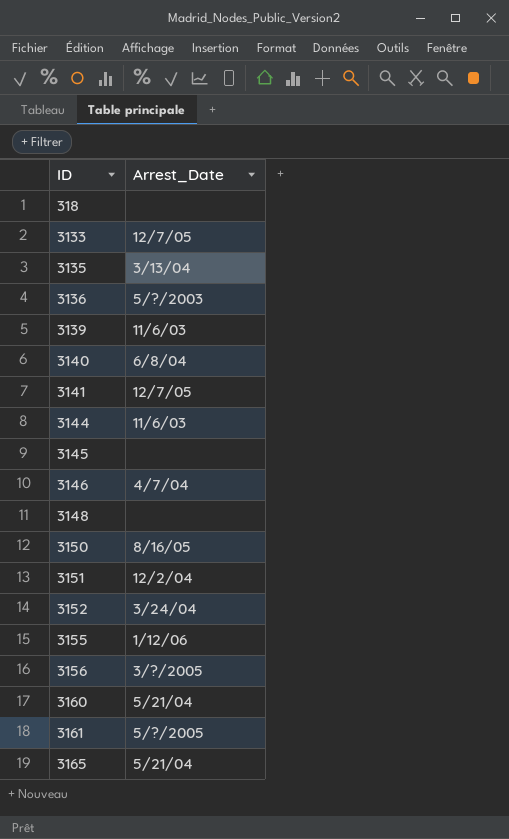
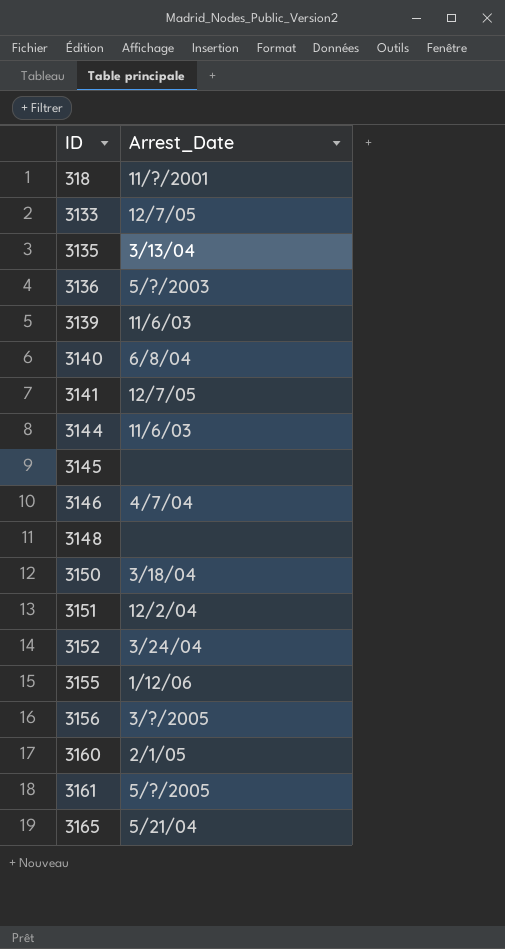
318 | Arrest_Date: none -> 11/?/2001
3150 | Arrest_Date: 8/16/05 -> 3/18/04
3160 | Arrest_Date: 5/21/04 -> 2/1/05

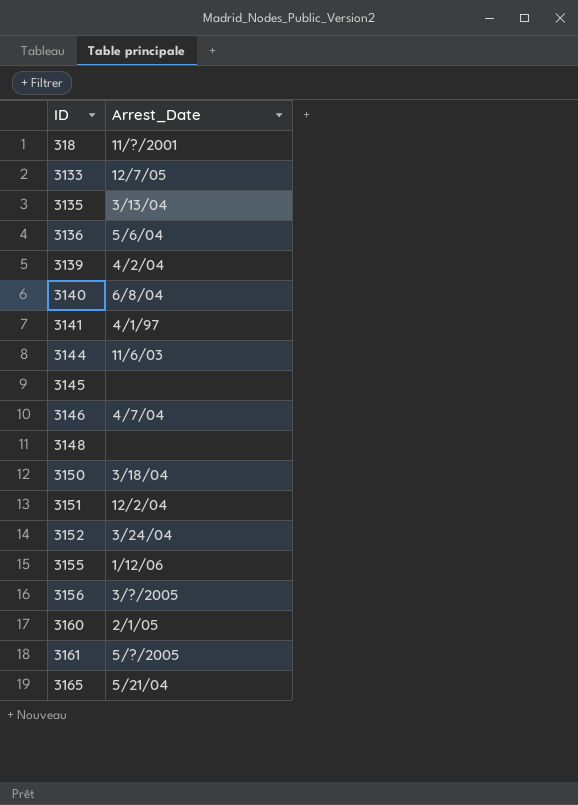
3136 | Arrest_Date: 5/?/2003 -> 5/6/04
3139 | Arrest_Date: 11/6/03 -> 4/2/04
3141 | Arrest_Date: 12/7/05 -> 4/1/97

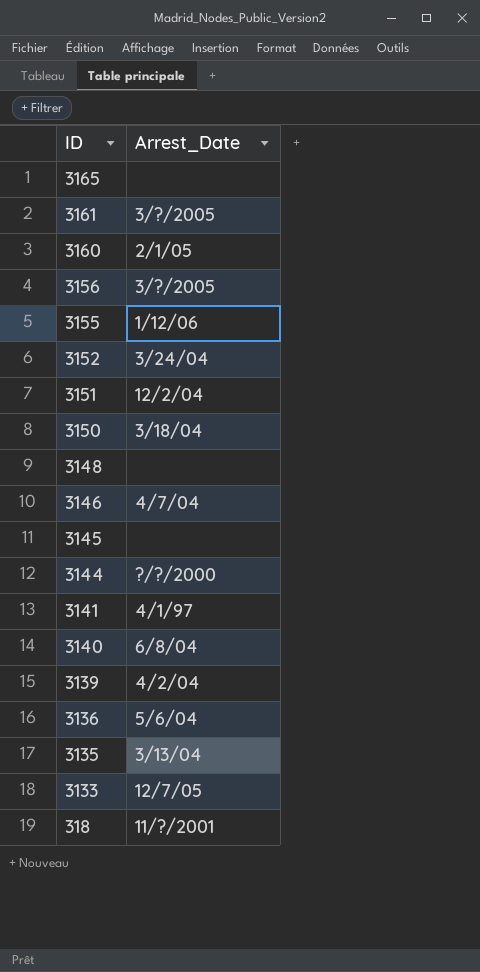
row order: ID ascending -> ID descending
3165 | Arrest_Date: 5/21/04 -> none
3161 | Arrest_Date: 5/?/2005 -> 3/?/2005
3144 | Arrest_Date: 11/6/03 -> ?/?/2000

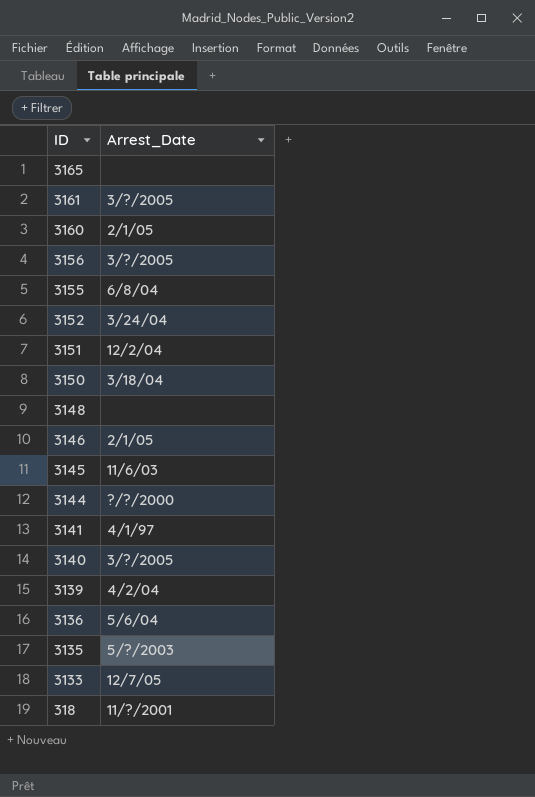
3155 | Arrest_Date: 1/12/06 -> 6/8/04
3146 | Arrest_Date: 4/7/04 -> 2/1/05
3145 | Arrest_Date: none -> 11/6/03
3140 | Arrest_Date: 6/8/04 -> 3/?/2005
3135 | Arrest_Date: 3/13/04 -> 5/?/2003

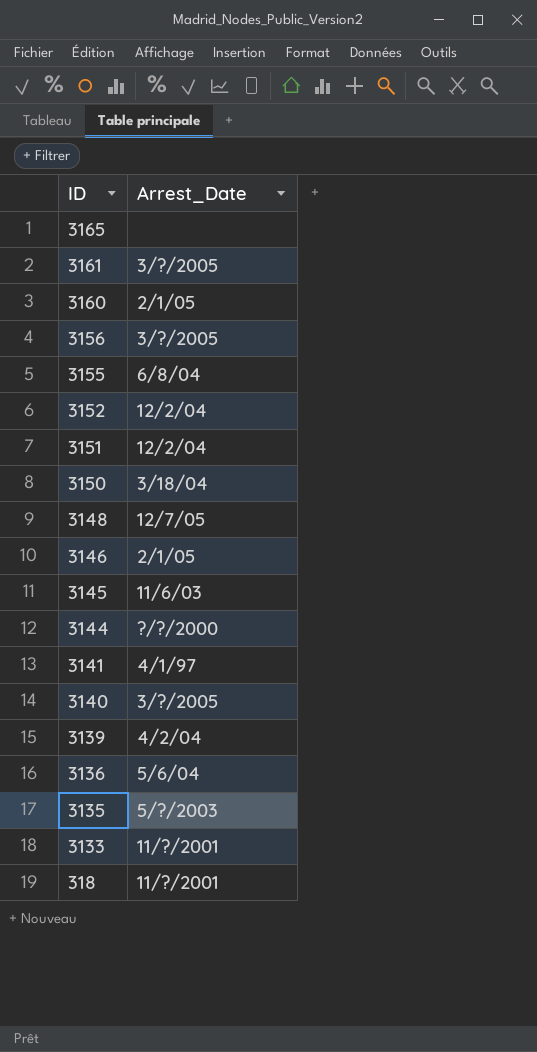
3152 | Arrest_Date: 3/24/04 -> 12/2/04
3148 | Arrest_Date: none -> 12/7/05
3133 | Arrest_Date: 12/7/05 -> 11/?/2001

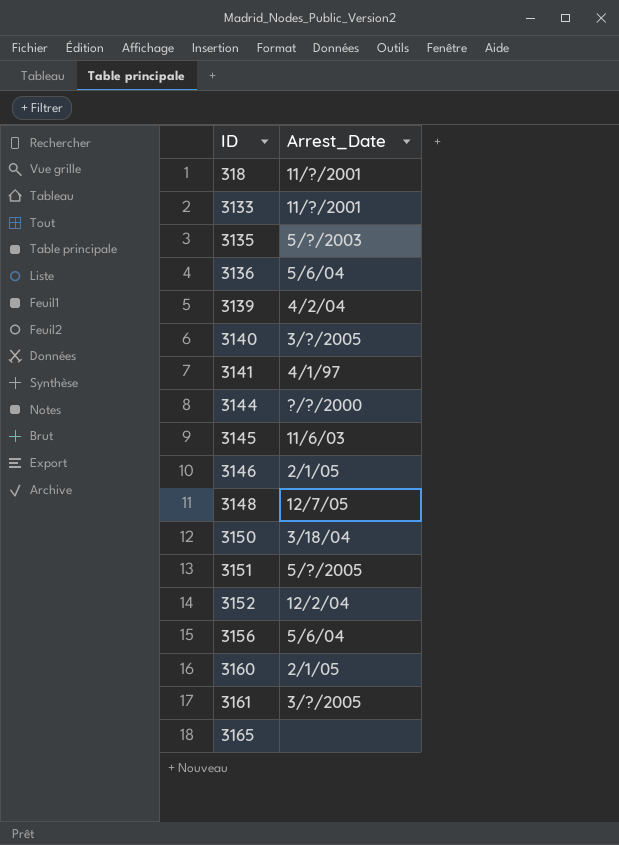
row order: ID descending -> ID ascending
row 3155: 6/8/04 -> none
3151 | Arrest_Date: 12/2/04 -> 5/?/2005
3156 | Arrest_Date: 3/?/2005 -> 5/6/04

